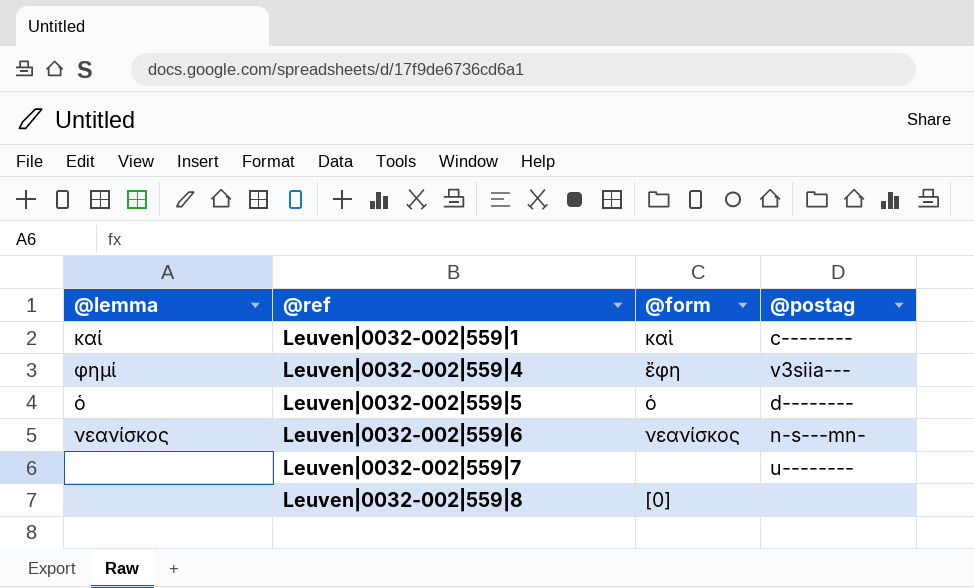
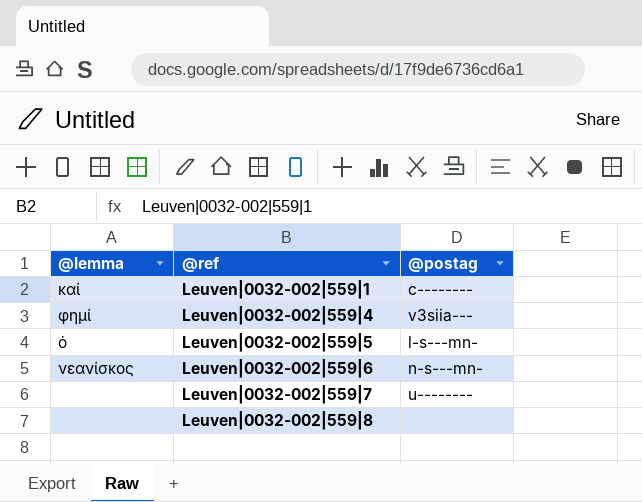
column @form | position: 3 -> none
Leuven|0032-002|559|5 | @postag: d-------- -> l-s---mn-

